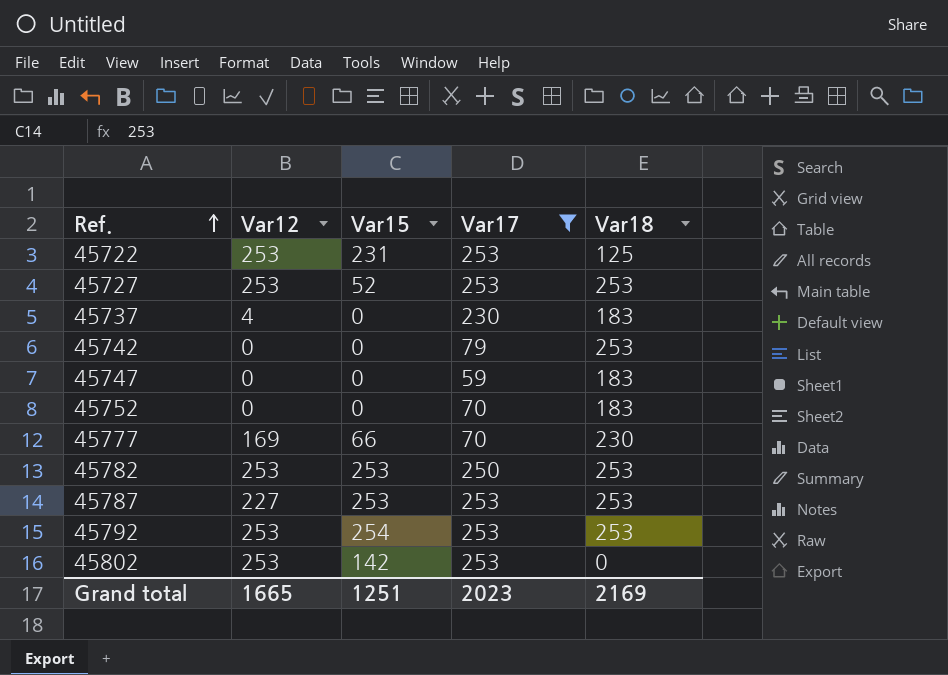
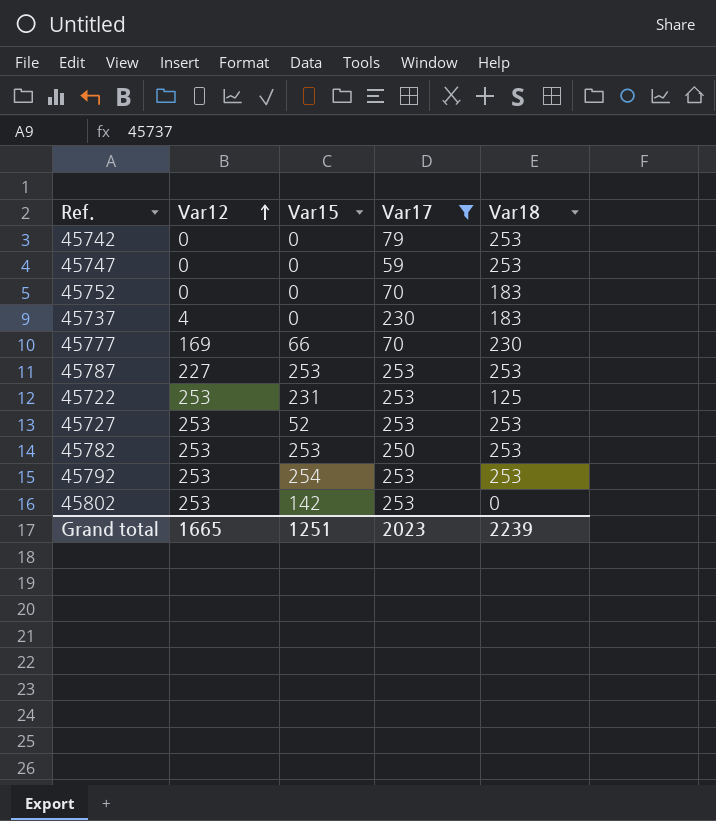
row order: Ref. ascending -> Var12 ascending
45747 | Var18: 183 -> 253
Grand total | Var18: 2169 -> 2239

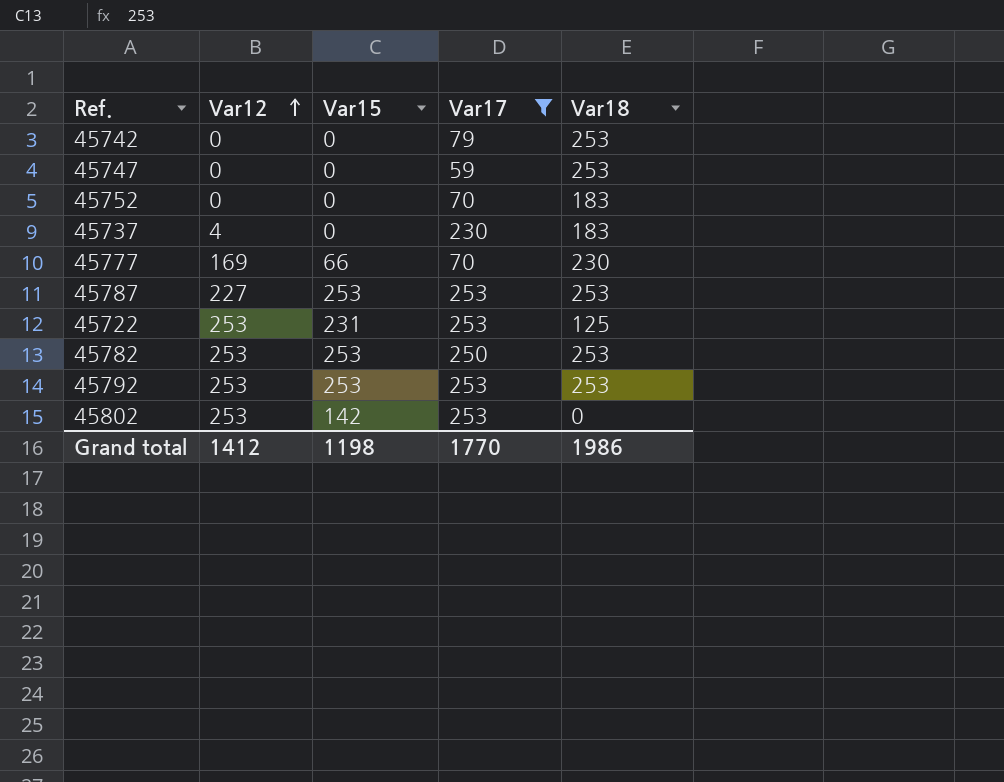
row 45727: 253 | 52 | 253 | 253 -> none
45792 | Var15: 254 -> 253
Grand total | Var12: 1665 -> 1412
Grand total | Var15: 1251 -> 1198
Grand total | Var17: 2023 -> 1770
Grand total | Var18: 2239 -> 1986

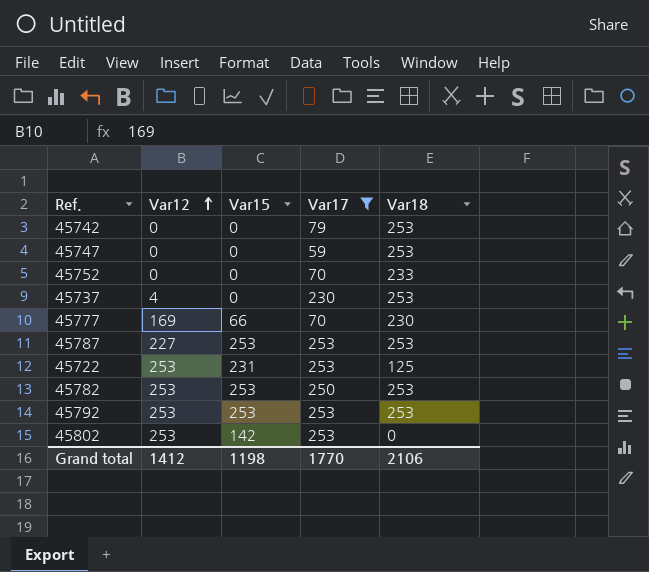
45752 | Var18: 183 -> 233
45737 | Var18: 183 -> 253
Grand total | Var18: 1986 -> 2106

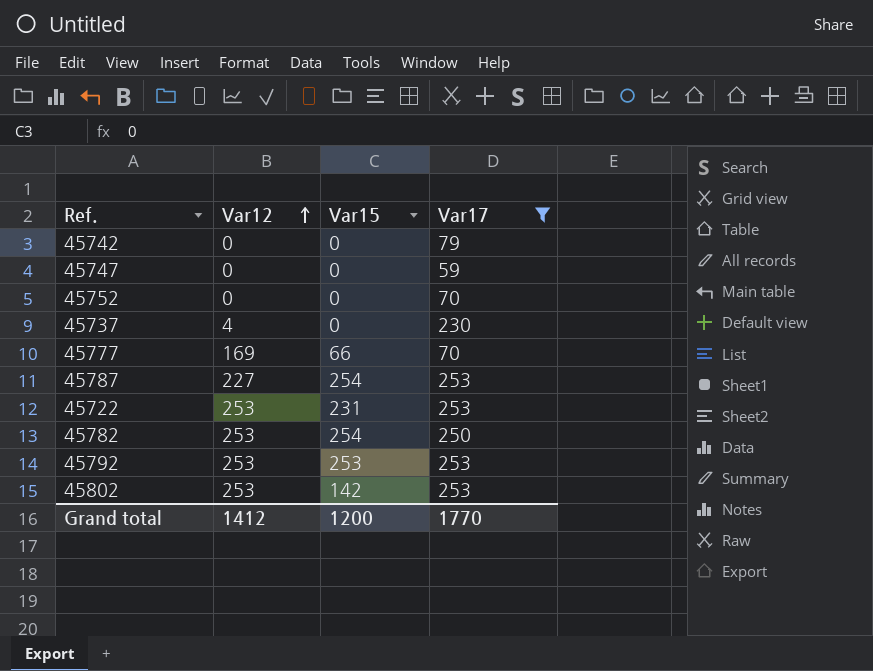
column Var18 | position: 5 -> none
45787 | Var15: 253 -> 254
45782 | Var15: 253 -> 254
Grand total | Var15: 1198 -> 1200

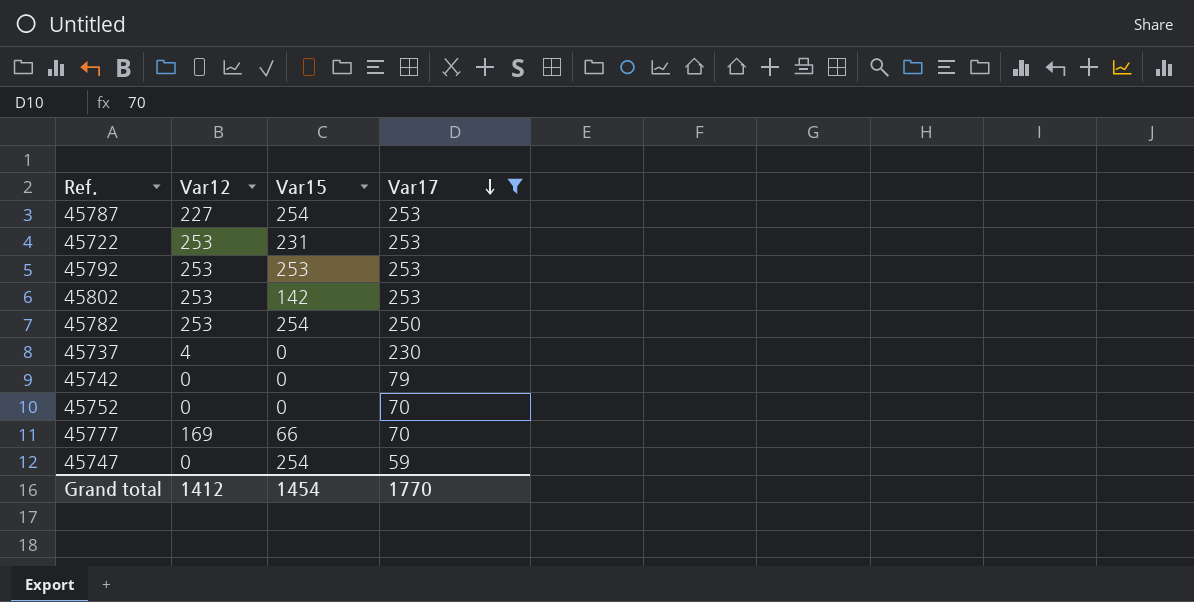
row order: Var12 ascending -> Var17 descending
45747 | Var15: 0 -> 254
Grand total | Var15: 1200 -> 1454

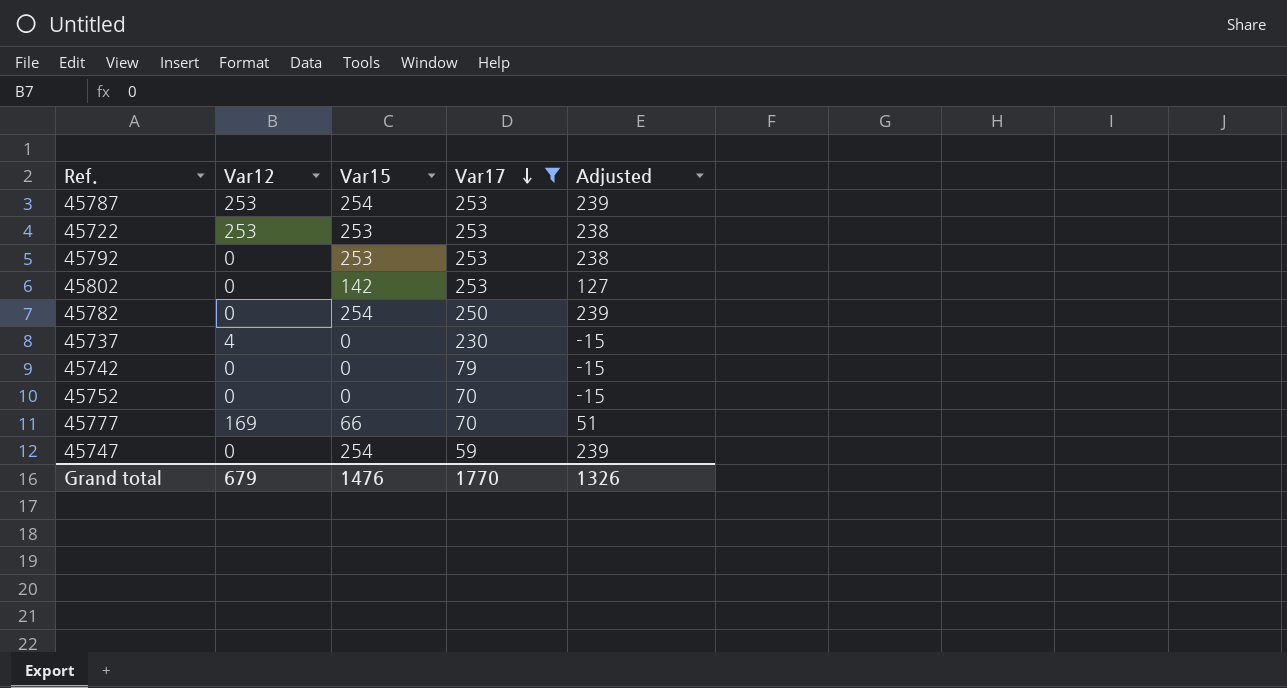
column Adjusted | formula: none -> [Var15] - 15
45787 | Var12: 227 -> 253
45722 | Var15: 231 -> 253
45792 | Var12: 253 -> 0
45802 | Var12: 253 -> 0
45782 | Var12: 253 -> 0
Grand total | Var12: 1412 -> 679
Grand total | Var15: 1454 -> 1476

